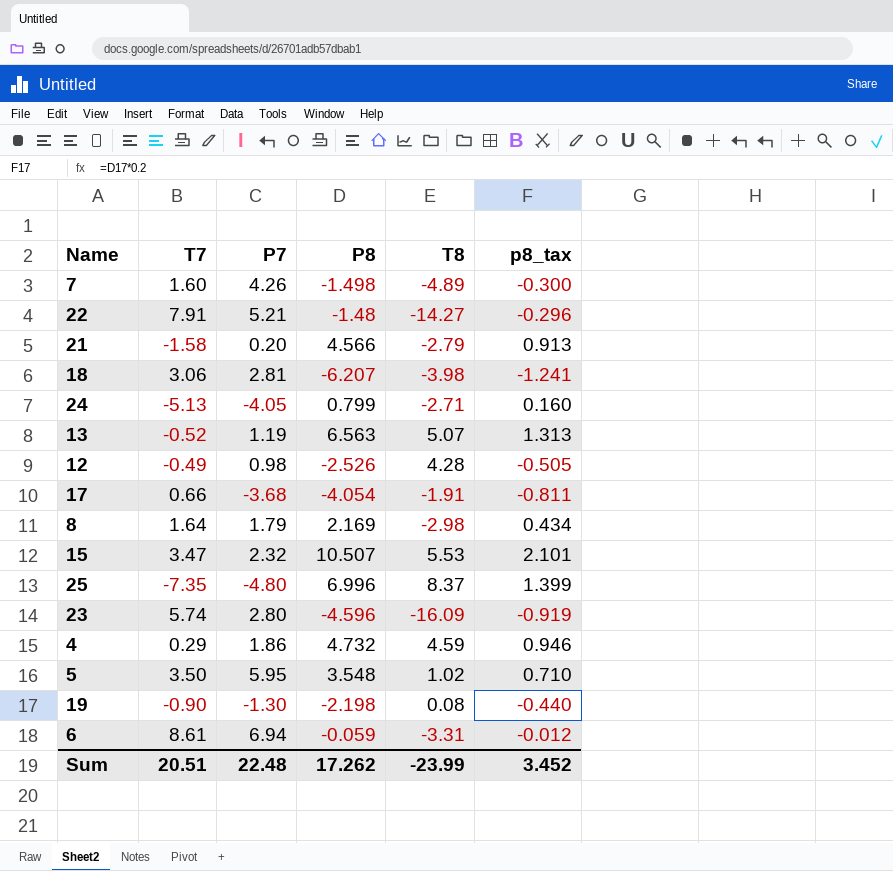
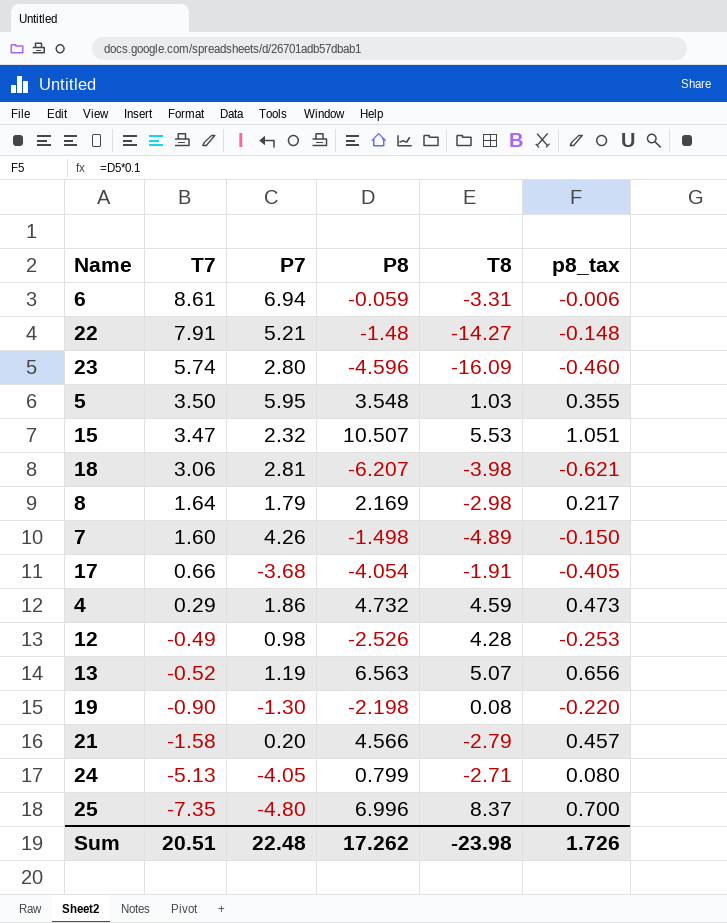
row order: none -> T7 descending
column p8_tax | formula: [P8] * 0.2 -> [P8] * 0.1
5 | T8: 1.02 -> 1.03
Sum | T8: -23.99 -> -23.98
Sum | p8_tax: 3.452 -> 1.726

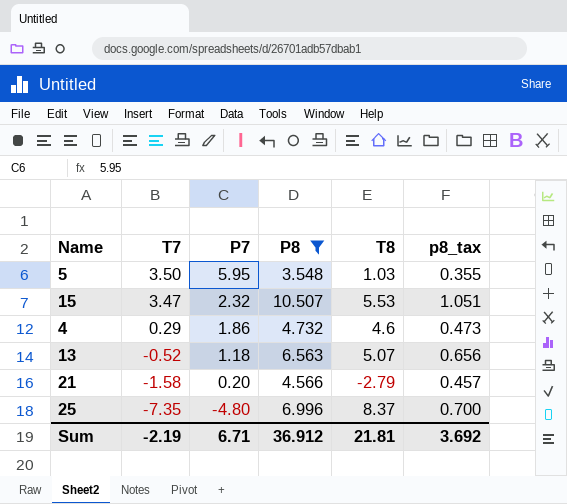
filter: none -> P8 >= 3.548
4 | T8: 4.59 -> 4.6
13 | P7: 1.19 -> 1.18
Sum | T7: 20.51 -> -2.19
Sum | P7: 22.48 -> 6.71
Sum | P8: 17.262 -> 36.912
Sum | T8: -23.98 -> 21.81
Sum | p8_tax: 1.726 -> 3.692

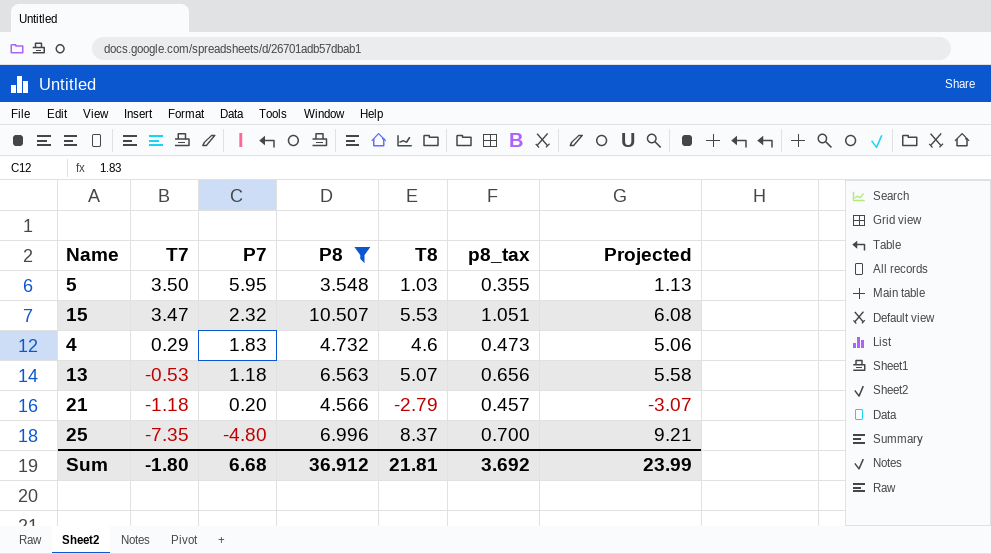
column Projected | formula: none -> [T8] * 1.1
4 | P7: 1.86 -> 1.83
13 | T7: -0.52 -> -0.53
21 | T7: -1.58 -> -1.18
Sum | T7: -2.19 -> -1.80
Sum | P7: 6.71 -> 6.68

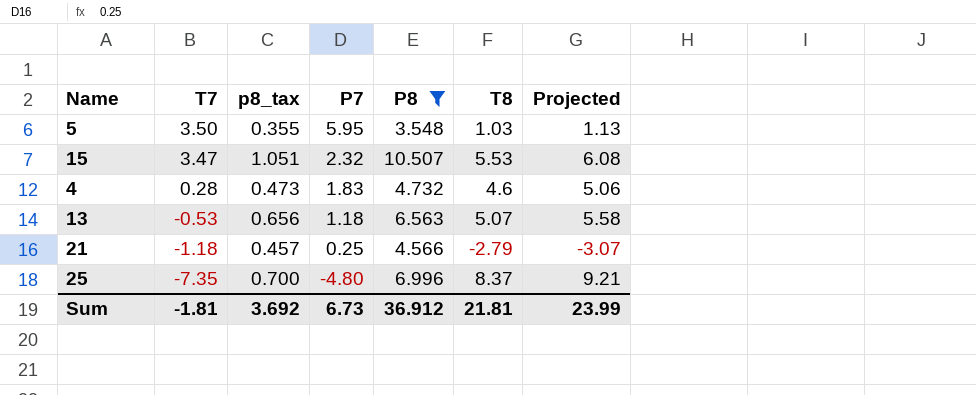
column p8_tax | position: 6 -> 3
4 | T7: 0.29 -> 0.28
21 | P7: 0.20 -> 0.25
Sum | T7: -1.80 -> -1.81
Sum | P7: 6.68 -> 6.73

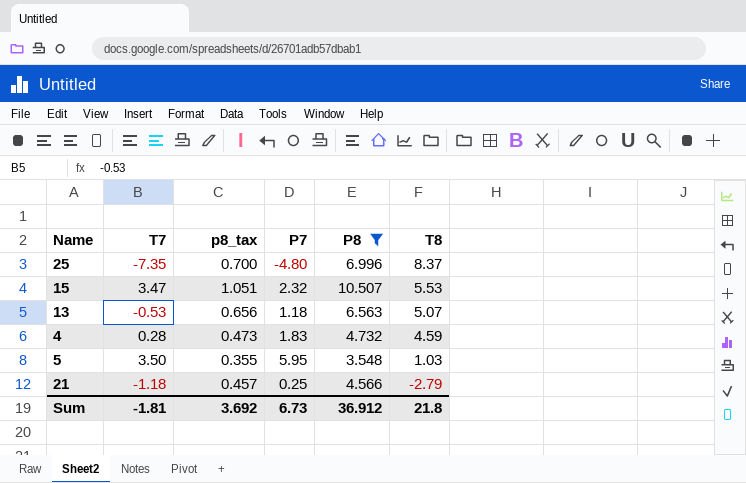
row order: T7 descending -> T8 descending
column Projected | formula: [T8] * 1.1 -> none
4 | T8: 4.6 -> 4.59
Sum | T8: 21.81 -> 21.8

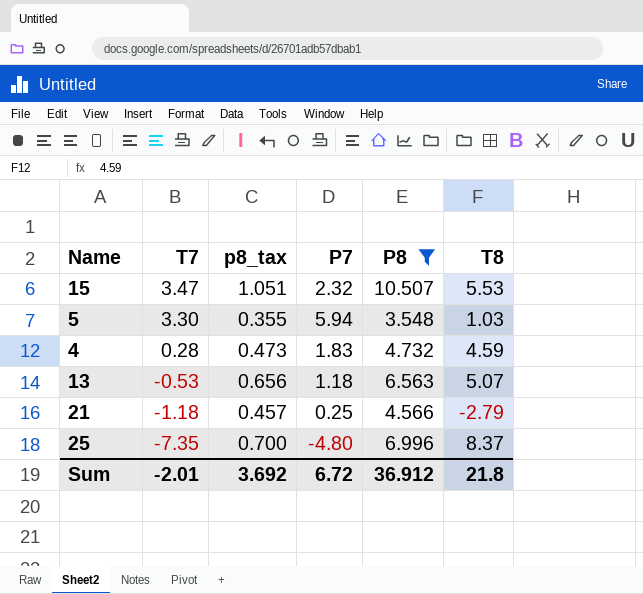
row order: T8 descending -> T7 descending
5 | T7: 3.50 -> 3.30
5 | P7: 5.95 -> 5.94
Sum | T7: -1.81 -> -2.01
Sum | P7: 6.73 -> 6.72

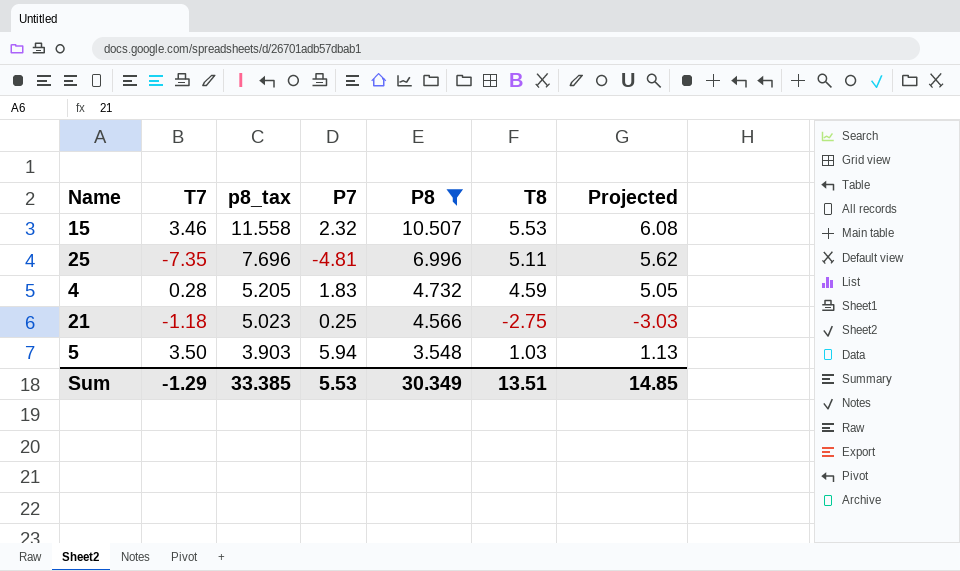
row order: T7 descending -> p8_tax descending
column p8_tax | formula: [P8] * 0.1 -> [P8] * 1.1
column Projected | formula: none -> [T8] * 1.1
row 13: -0.53 | 0.656 | 1.18 | 6.563 | 5.07 -> none
15 | T7: 3.47 -> 3.46
25 | P7: -4.80 -> -4.81
25 | T8: 8.37 -> 5.11
21 | T8: -2.79 -> -2.75
5 | T7: 3.30 -> 3.50
Sum | T7: -2.01 -> -1.29
Sum | p8_tax: 3.692 -> 33.385
Sum | P7: 6.72 -> 5.53
Sum | P8: 36.912 -> 30.349
Sum | T8: 21.8 -> 13.51

